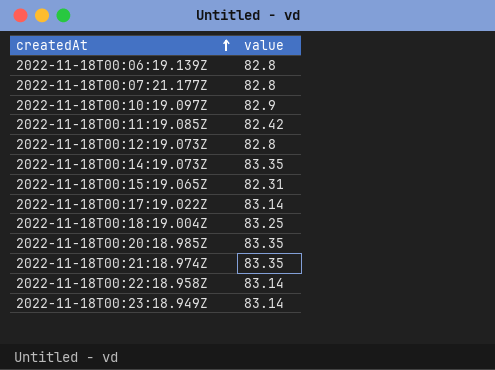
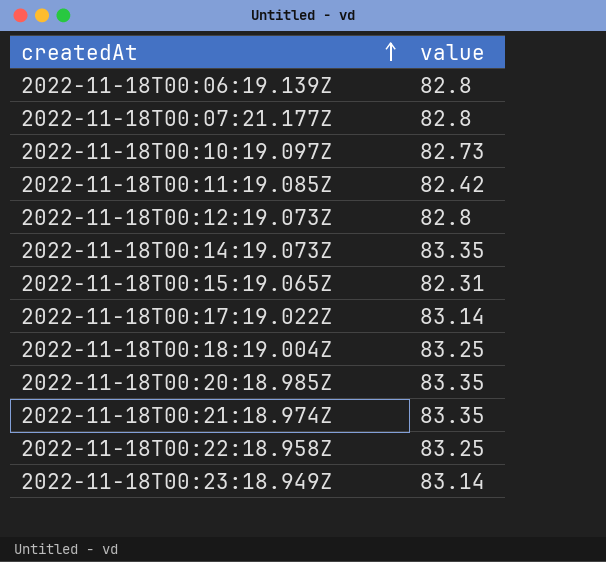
2022-11-18T00:10:19.097Z | value: 82.9 -> 82.73
2022-11-18T00:22:18.958Z | value: 83.14 -> 83.25

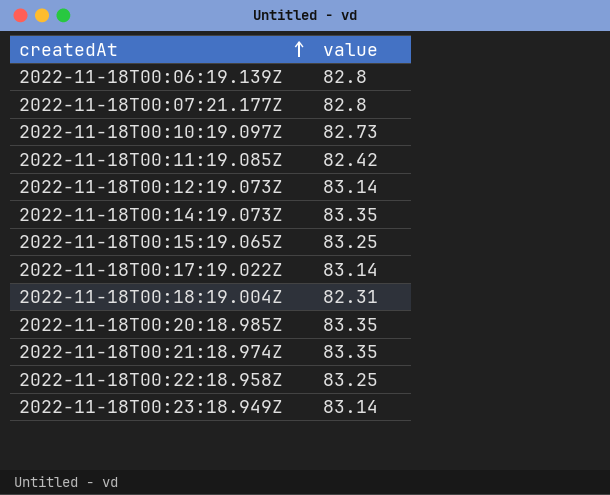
2022-11-18T00:12:19.073Z | value: 82.8 -> 83.14
2022-11-18T00:15:19.065Z | value: 82.31 -> 83.25
2022-11-18T00:18:19.004Z | value: 83.25 -> 82.31

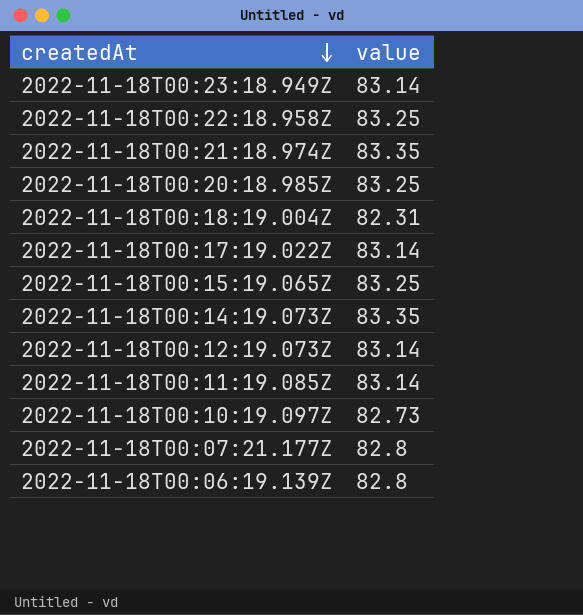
row order: createdAt ascending -> createdAt descending
2022-11-18T00:20:18.985Z | value: 83.35 -> 83.25
2022-11-18T00:11:19.085Z | value: 82.42 -> 83.14

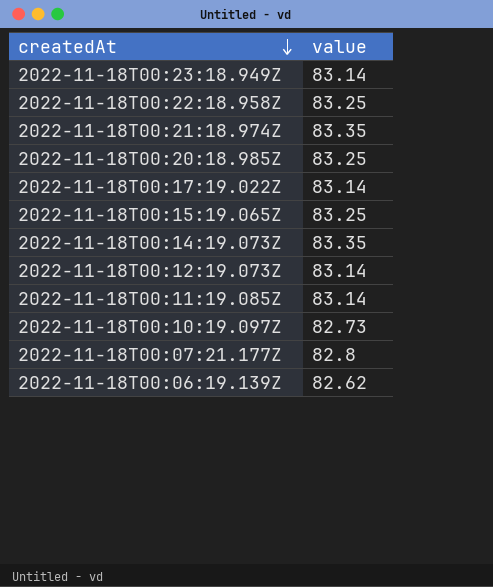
row 2022-11-18T00:18:19.004Z: 82.31 -> none
2022-11-18T00:06:19.139Z | value: 82.8 -> 82.62

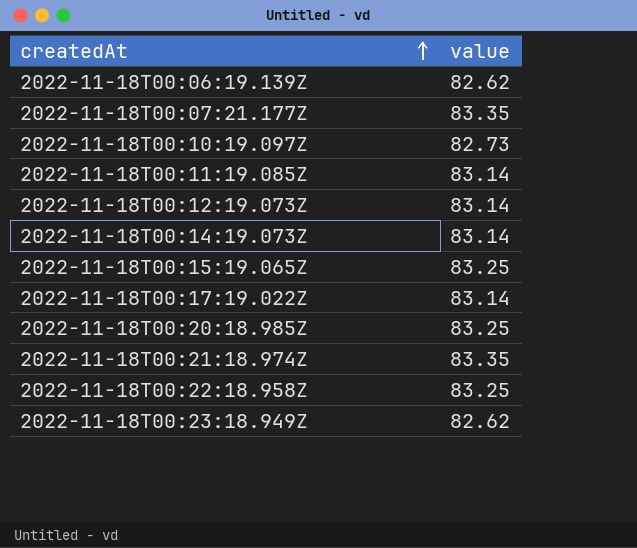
row order: createdAt descending -> createdAt ascending
2022-11-18T00:07:21.177Z | value: 82.8 -> 83.35
2022-11-18T00:14:19.073Z | value: 83.35 -> 83.14
2022-11-18T00:23:18.949Z | value: 83.14 -> 82.62

